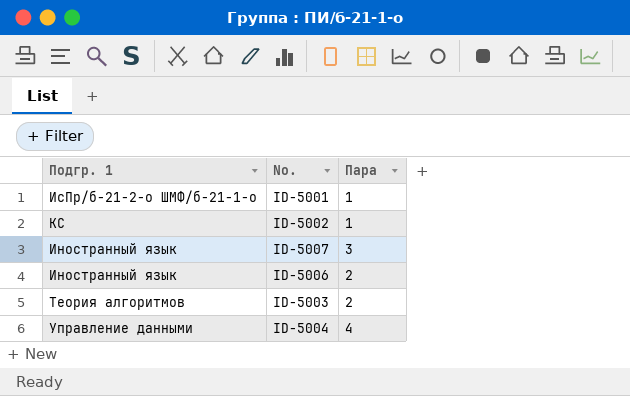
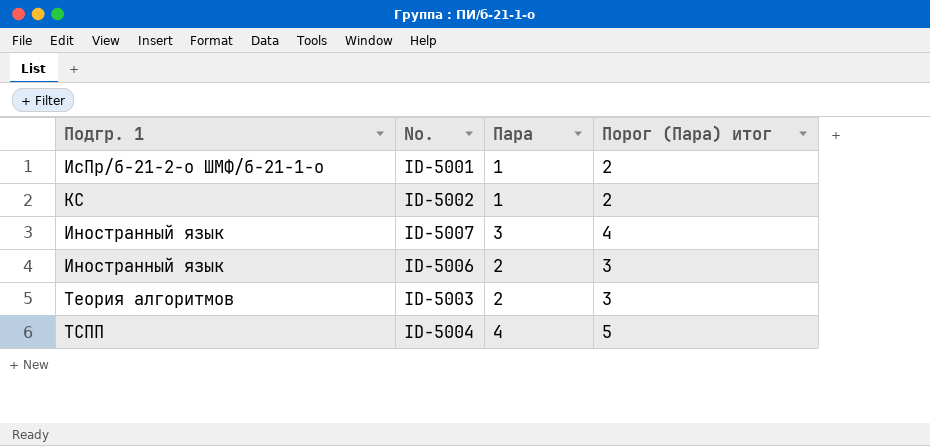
column Порог (Пара) итог | formula: none -> [Пара] + 1
ID-5004 | Подгр. 1: Управление данными -> ТСПП

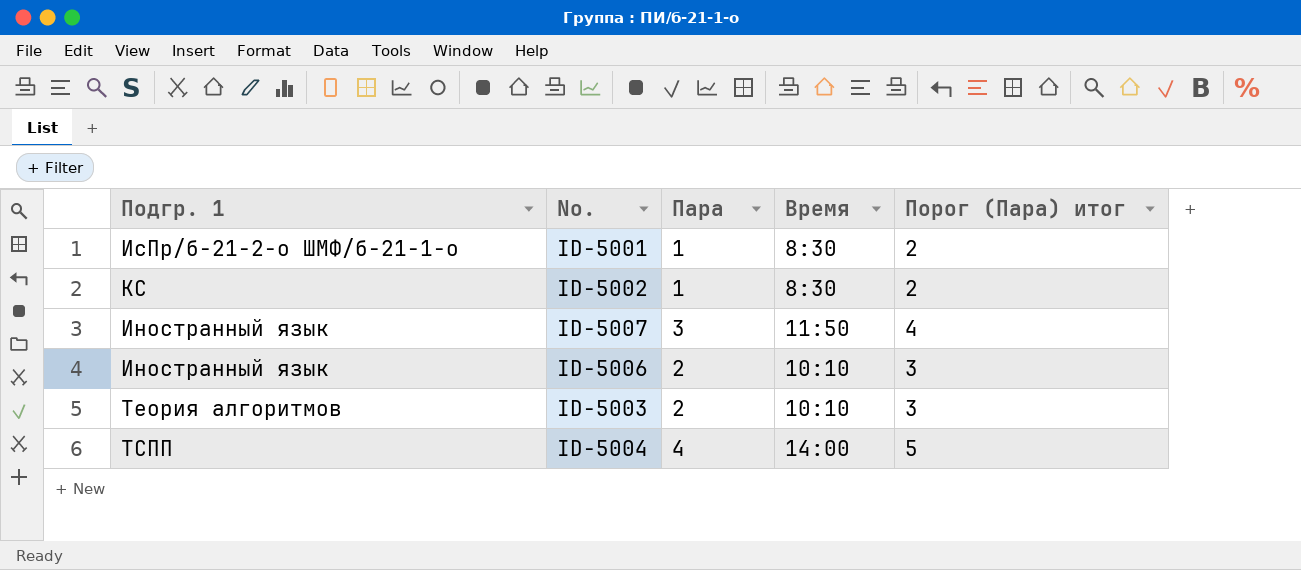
column Время | position: none -> 4

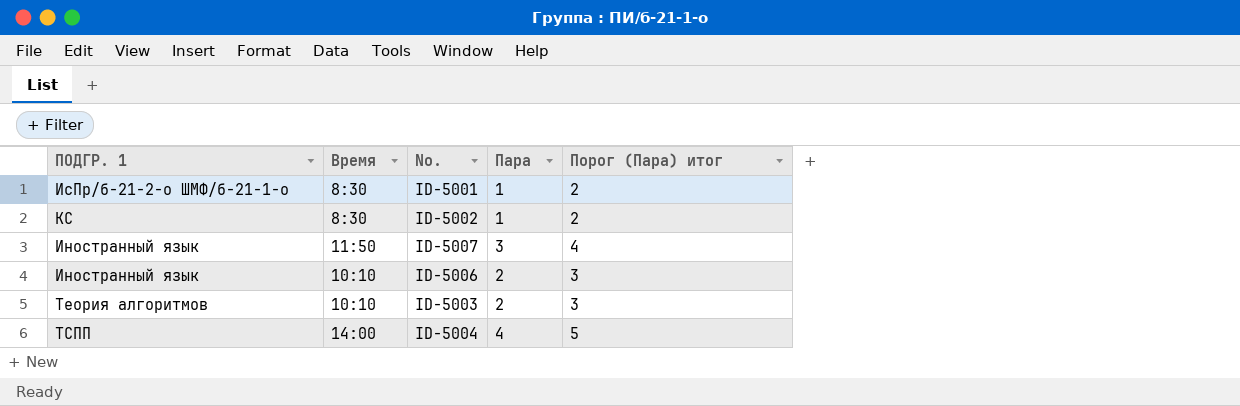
column name: Подгр. 1 -> ПОДГР. 1
column Время | position: 4 -> 2

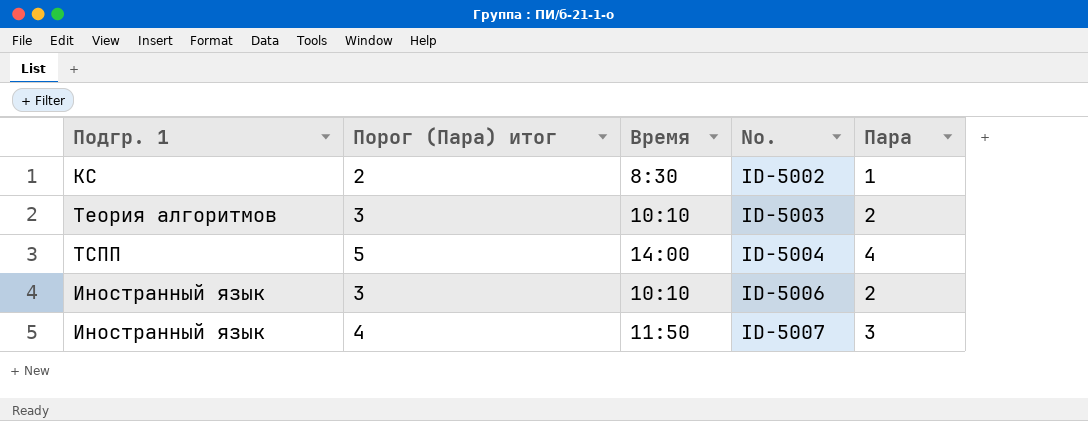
row order: none -> No. ascending
column name: ПОДГР. 1 -> Подгр. 1
column Порог (Пара) итог | position: 5 -> 2
row ID-5001: ИсПр/б-21-2-о ШМФ/б-21-1-о | 8:30 | 1 | 2 -> none

